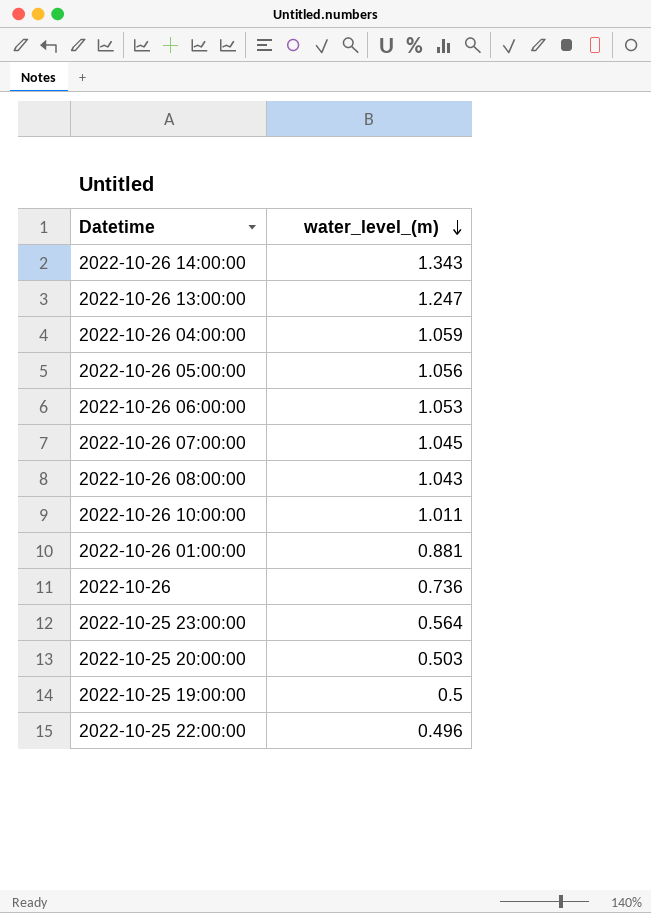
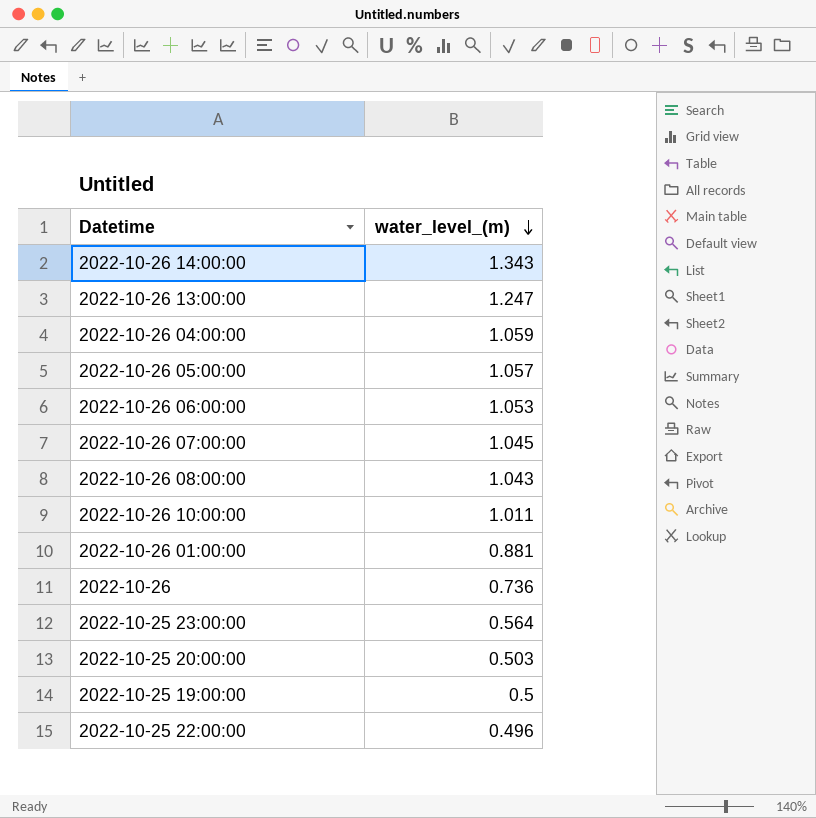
2022-10-26 05:00:00 | water_level_(m): 1.056 -> 1.057

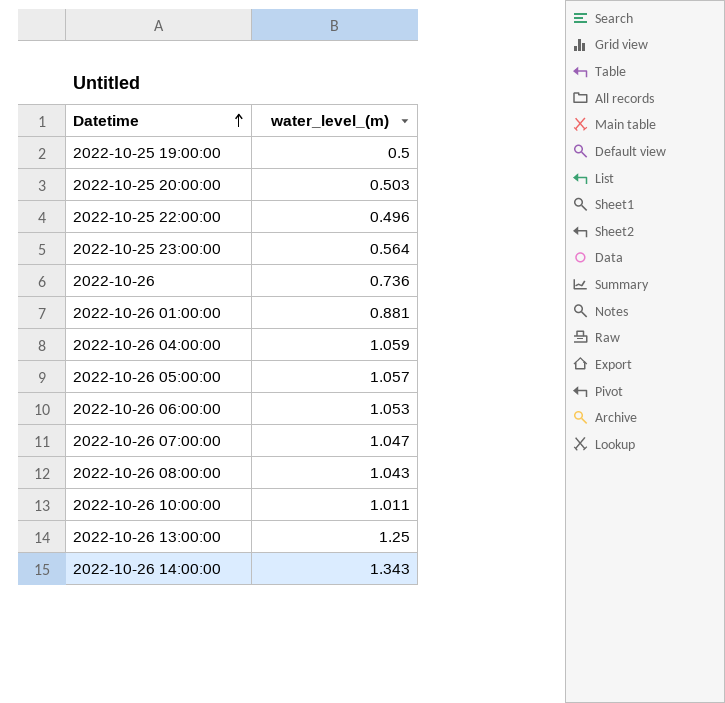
row order: water_level_(m) descending -> Datetime ascending
2022-10-26 07:00:00 | water_level_(m): 1.045 -> 1.047
2022-10-26 13:00:00 | water_level_(m): 1.247 -> 1.25

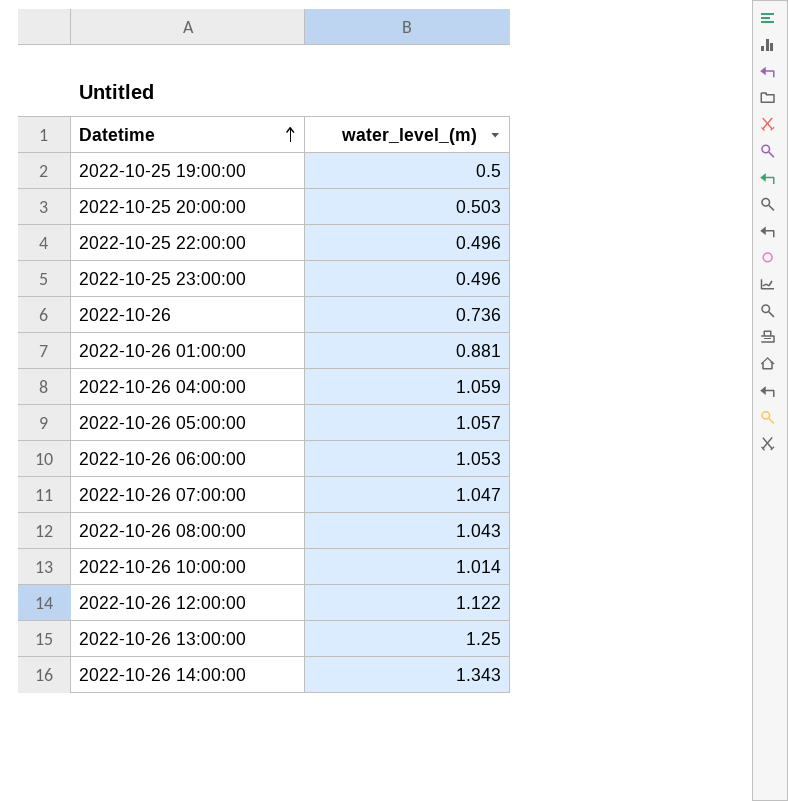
2022-10-25 23:00:00 | water_level_(m): 0.564 -> 0.496
2022-10-26 10:00:00 | water_level_(m): 1.011 -> 1.014
row 2022-10-26 12:00:00: none -> 1.122

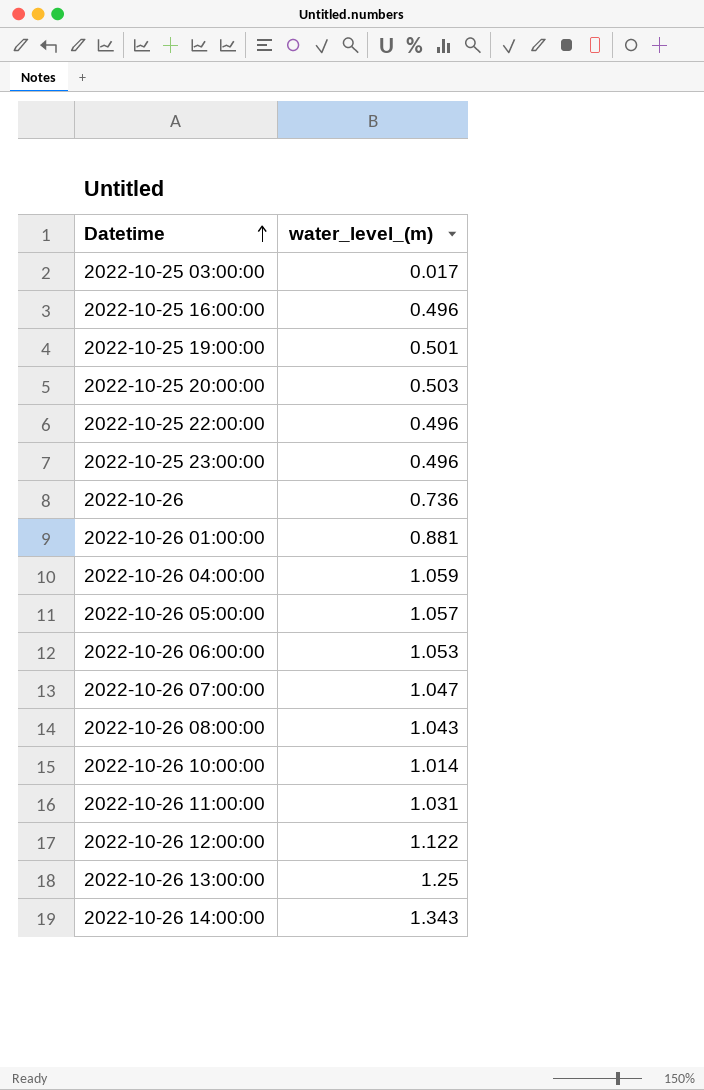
row 2022-10-25 03:00:00: none -> 0.017
row 2022-10-25 16:00:00: none -> 0.496
2022-10-25 19:00:00 | water_level_(m): 0.5 -> 0.501
row 2022-10-26 11:00:00: none -> 1.031

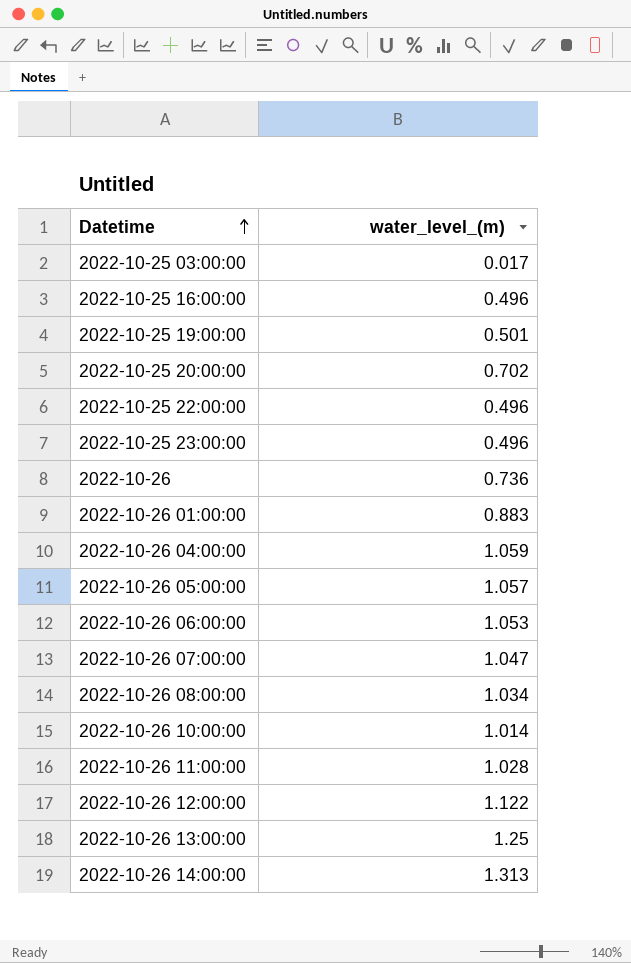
2022-10-25 20:00:00 | water_level_(m): 0.503 -> 0.702
2022-10-26 01:00:00 | water_level_(m): 0.881 -> 0.883
2022-10-26 08:00:00 | water_level_(m): 1.043 -> 1.034
2022-10-26 11:00:00 | water_level_(m): 1.031 -> 1.028
2022-10-26 14:00:00 | water_level_(m): 1.343 -> 1.313

